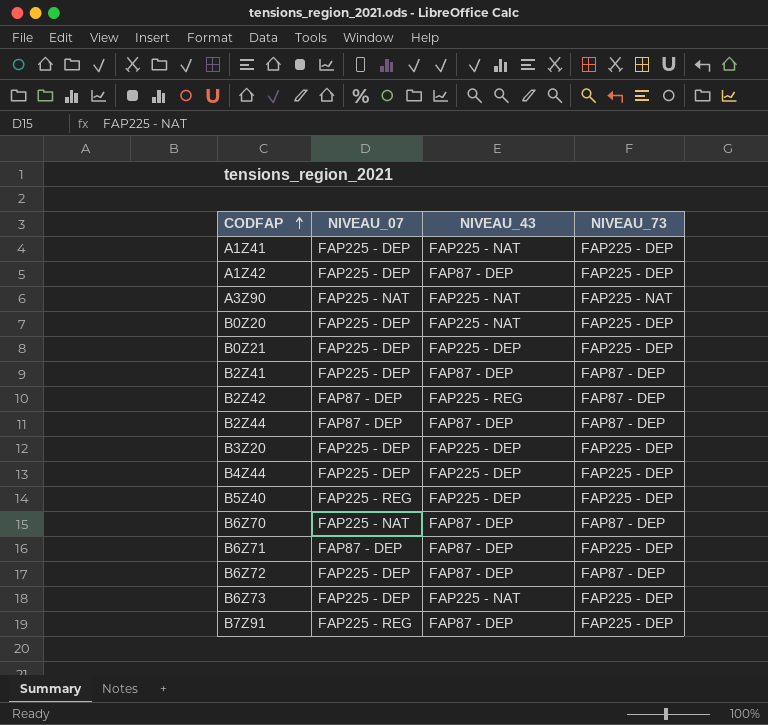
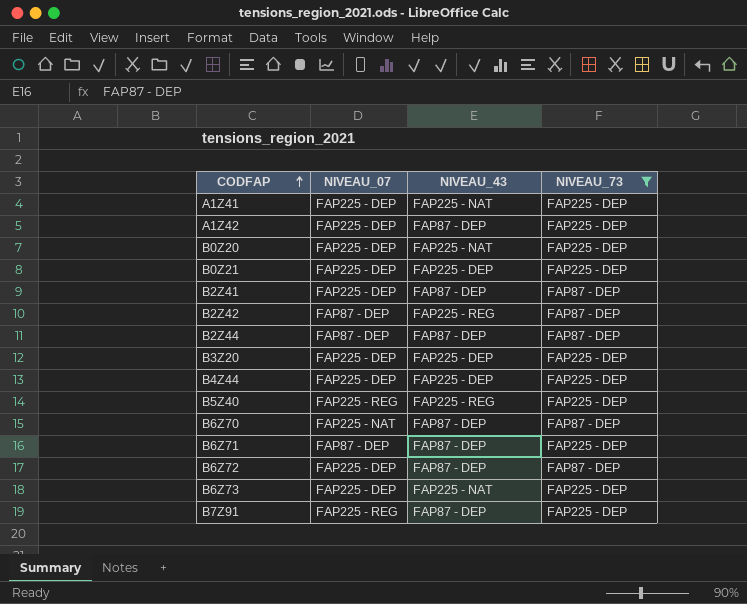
filter: none -> NIVEAU_73 != FAP225 - NAT
B5Z40 | NIVEAU_43: FAP225 - DEP -> FAP225 - REG

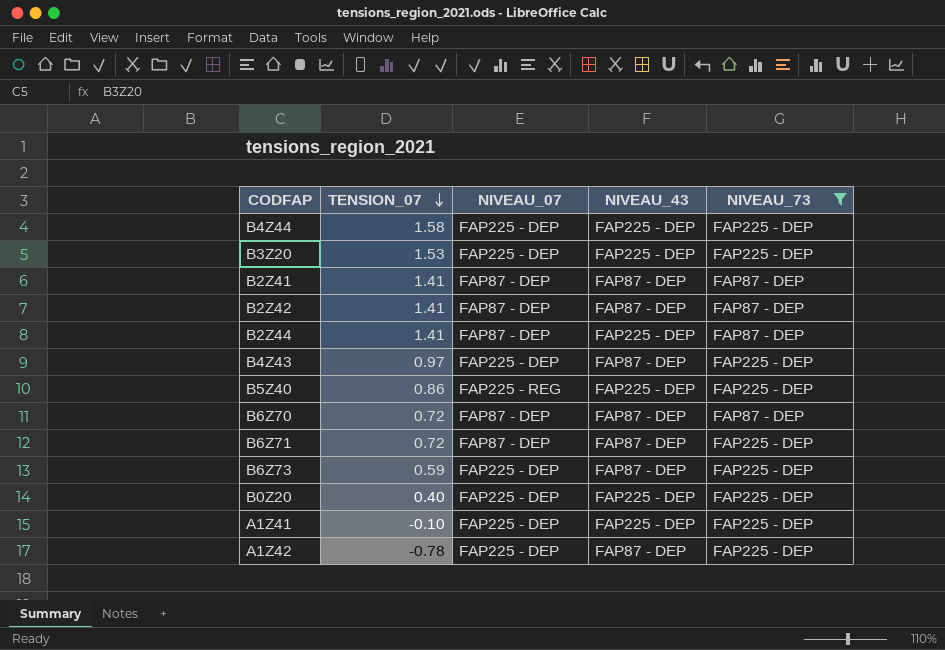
row order: CODFAP ascending -> TENSION_07 descending
column TENSION_07 | position: none -> 2
row B0Z21: FAP225 - DEP | FAP225 - DEP | FAP225 - DEP -> none
row B6Z72: FAP225 - DEP | FAP87 - DEP | FAP87 - DEP -> none
row B7Z91: FAP225 - REG | FAP87 - DEP | FAP225 - DEP -> none
B2Z41 | NIVEAU_07: FAP225 - DEP -> FAP87 - DEP
B2Z42 | NIVEAU_43: FAP225 - REG -> FAP87 - DEP
B2Z44 | NIVEAU_43: FAP87 - DEP -> FAP225 - DEP
row B4Z43: none -> 0.97 | FAP225 - DEP | FAP87 - DEP | FAP225 - DEP
B5Z40 | NIVEAU_43: FAP225 - REG -> FAP225 - DEP
B6Z70 | NIVEAU_07: FAP225 - NAT -> FAP87 - DEP
B6Z73 | NIVEAU_43: FAP225 - NAT -> FAP87 - DEP
B0Z20 | NIVEAU_43: FAP225 - NAT -> FAP225 - DEP
A1Z41 | NIVEAU_43: FAP225 - NAT -> FAP225 - DEP

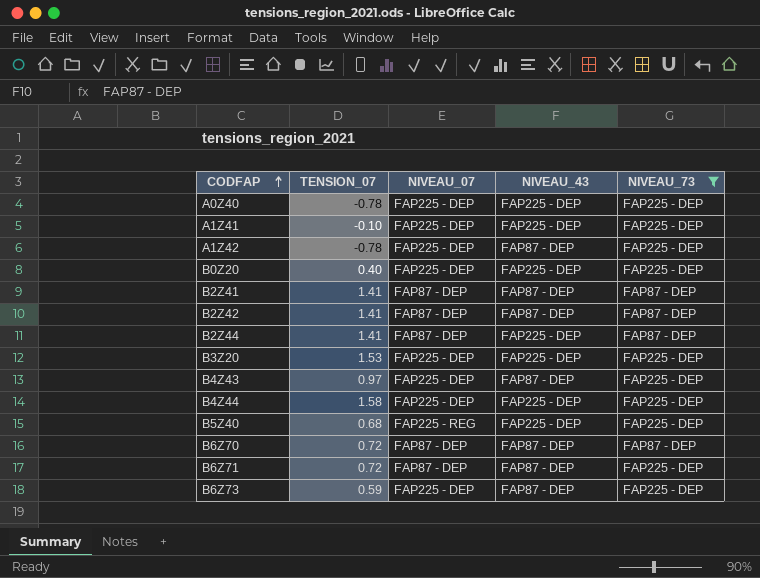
row order: TENSION_07 descending -> CODFAP ascending
row A0Z40: none -> -0.78 | FAP225 - DEP | FAP225 - DEP | FAP225 - DEP
B5Z40 | TENSION_07: 0.86 -> 0.68

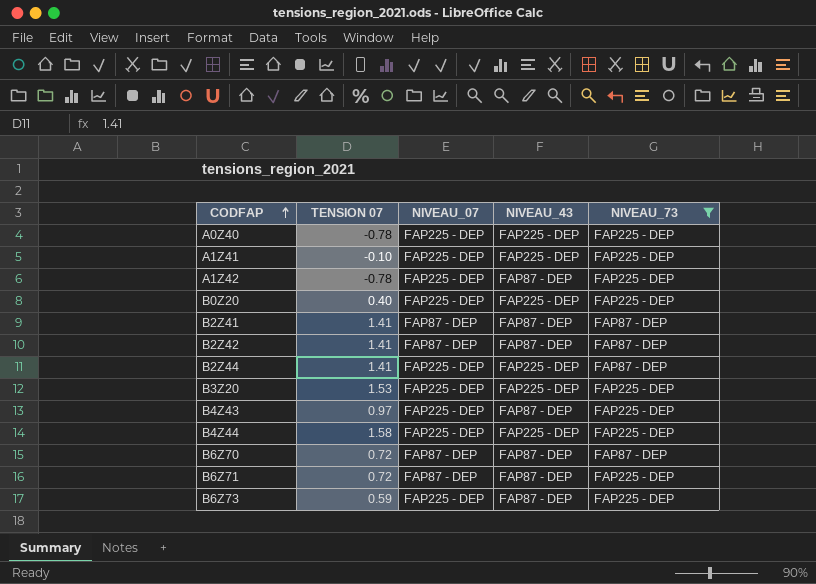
column name: TENSION_07 -> TENSION 07
row B5Z40: 0.68 | FAP225 - REG | FAP225 - DEP | FAP225 - DEP -> none
B2Z44 | NIVEAU_07: FAP87 - DEP -> FAP225 - DEP

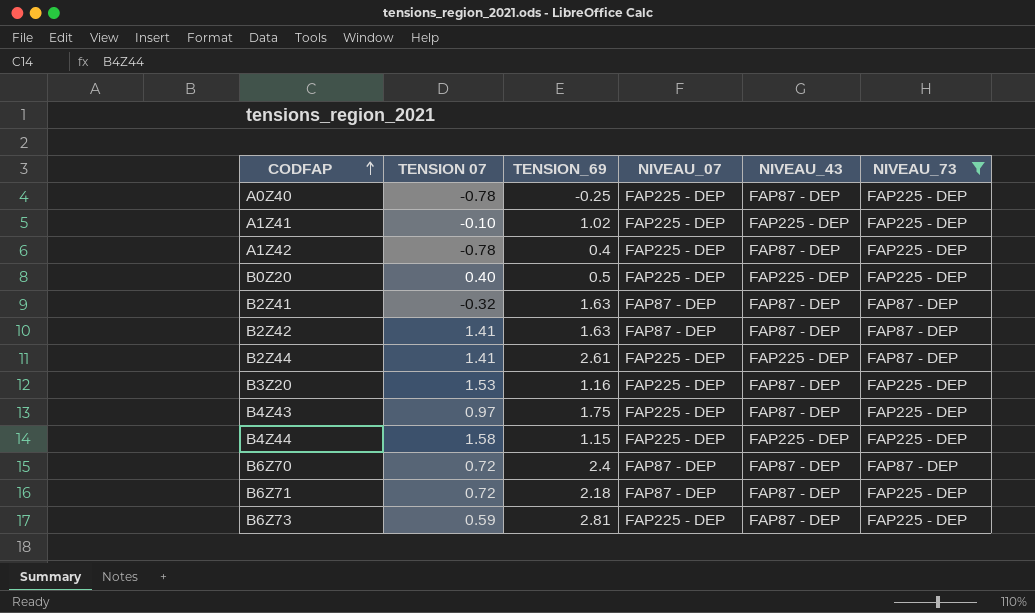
column TENSION_69 | position: none -> 3
A0Z40 | NIVEAU_43: FAP225 - DEP -> FAP87 - DEP
B2Z41 | TENSION 07: 1.41 -> -0.32
B3Z20 | NIVEAU_43: FAP225 - DEP -> FAP87 - DEP

